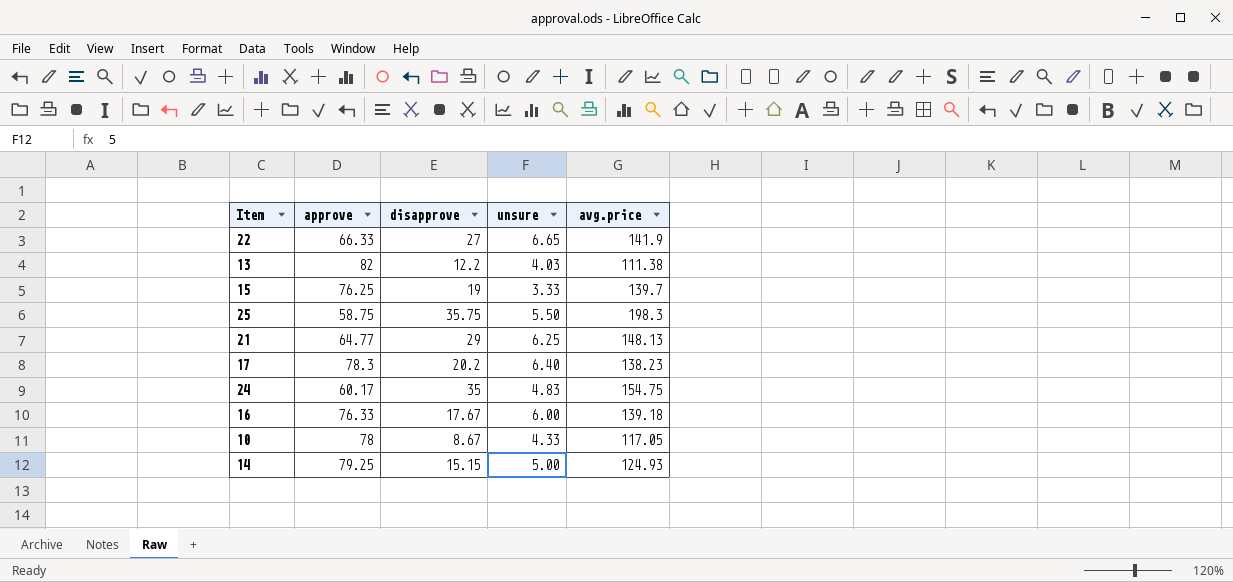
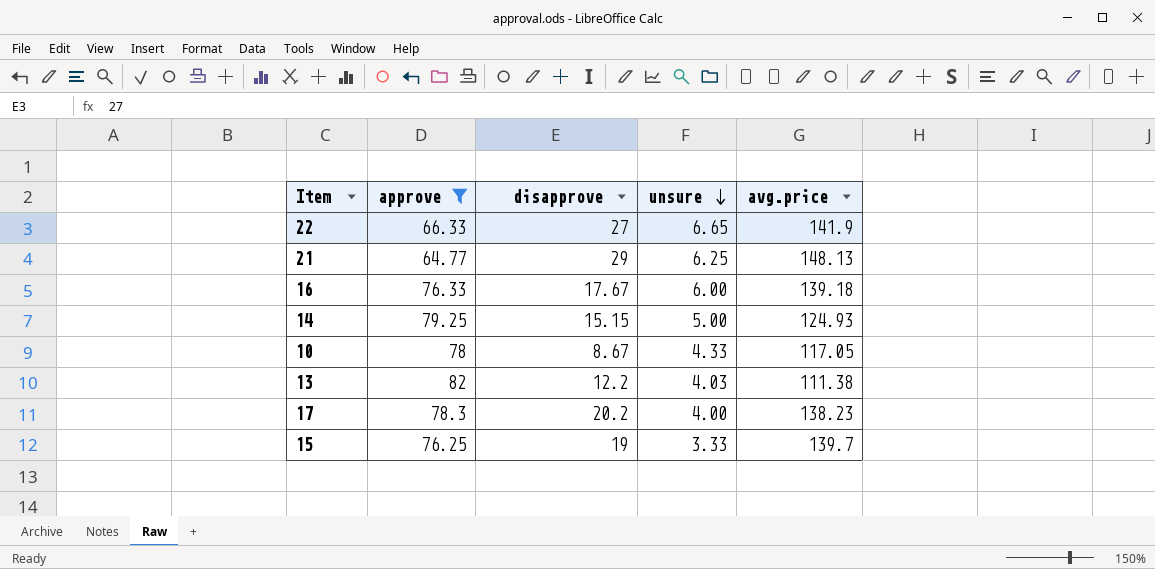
filter: none -> approve >= 64.77
row order: none -> unsure descending
17 | unsure: 6.40 -> 4.00

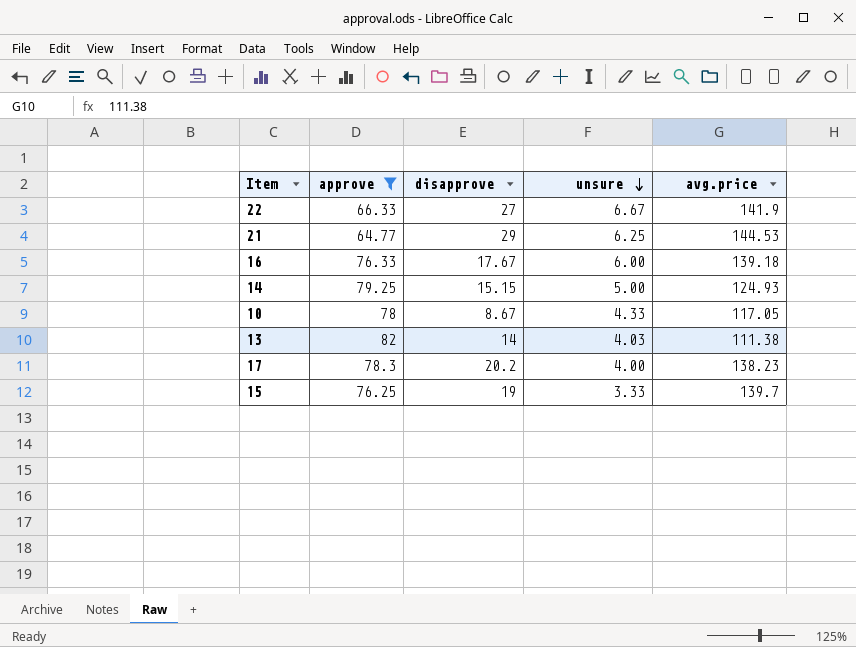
22 | unsure: 6.65 -> 6.67
21 | avg.price: 148.13 -> 144.53
13 | disapprove: 12.2 -> 14

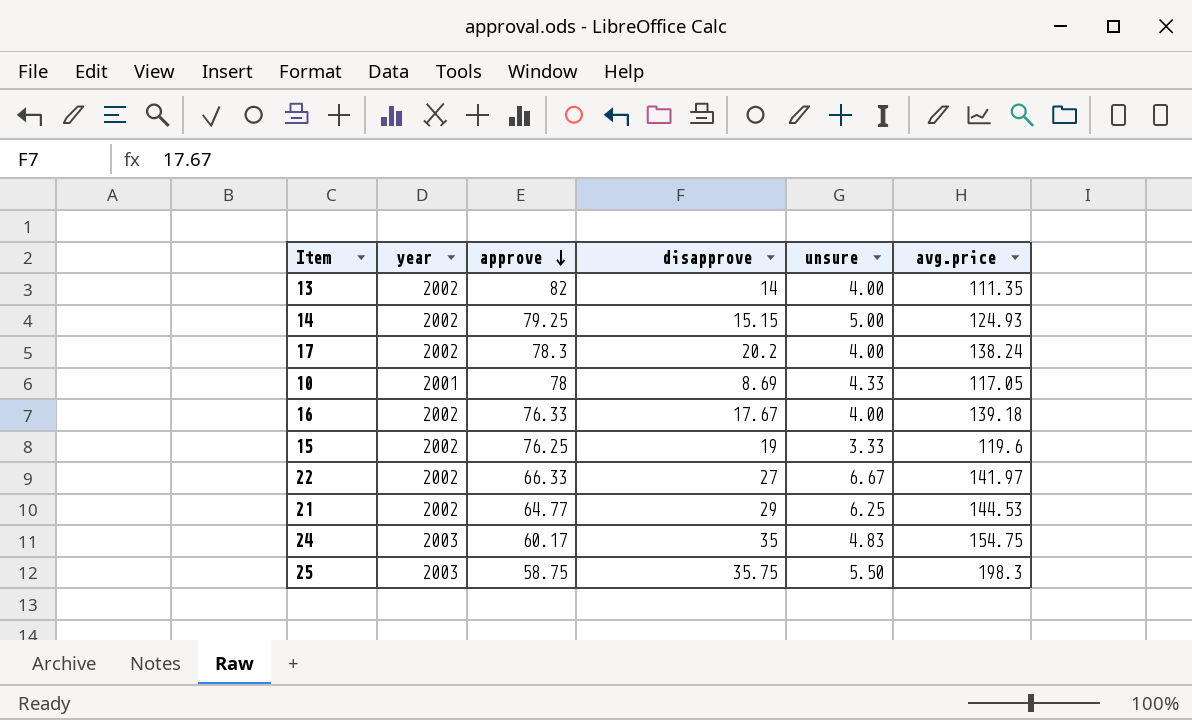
filter: approve >= 64.77 -> none
row order: unsure descending -> approve descending
column year | position: none -> 2
13 | unsure: 4.03 -> 4.00
13 | avg.price: 111.38 -> 111.35
17 | avg.price: 138.23 -> 138.24
10 | disapprove: 8.67 -> 8.69
16 | unsure: 6.00 -> 4.00
15 | avg.price: 139.7 -> 119.6
22 | avg.price: 141.9 -> 141.97

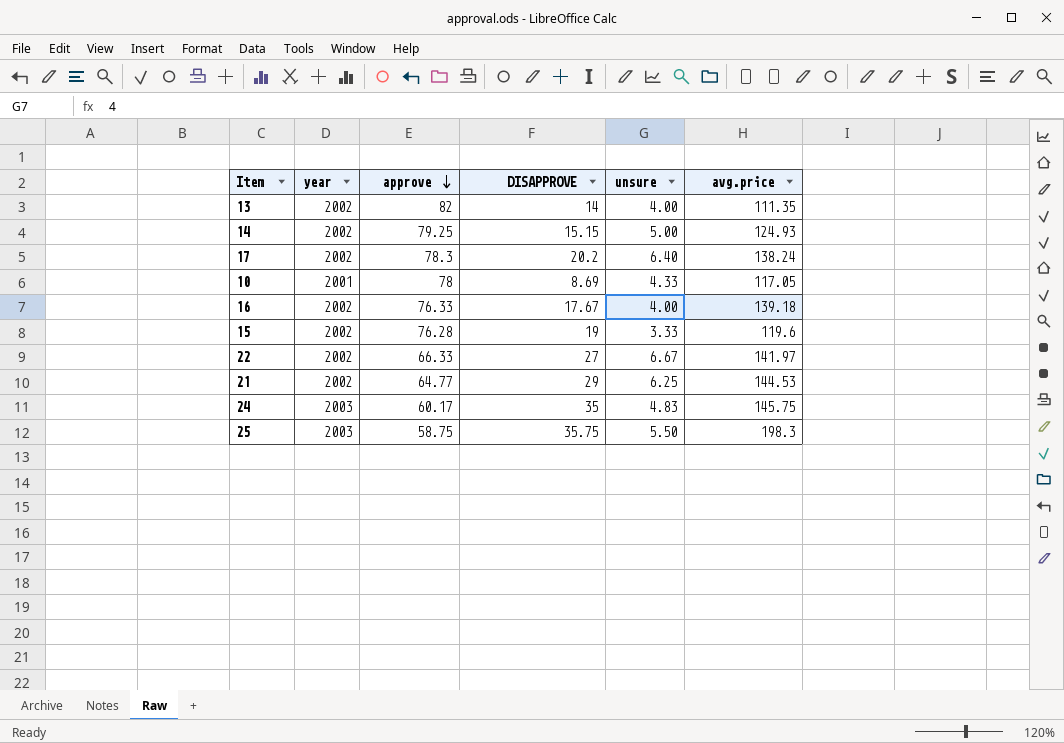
column name: disapprove -> DISAPPROVE
17 | unsure: 4.00 -> 6.40
15 | approve: 76.25 -> 76.28
24 | avg.price: 154.75 -> 145.75

